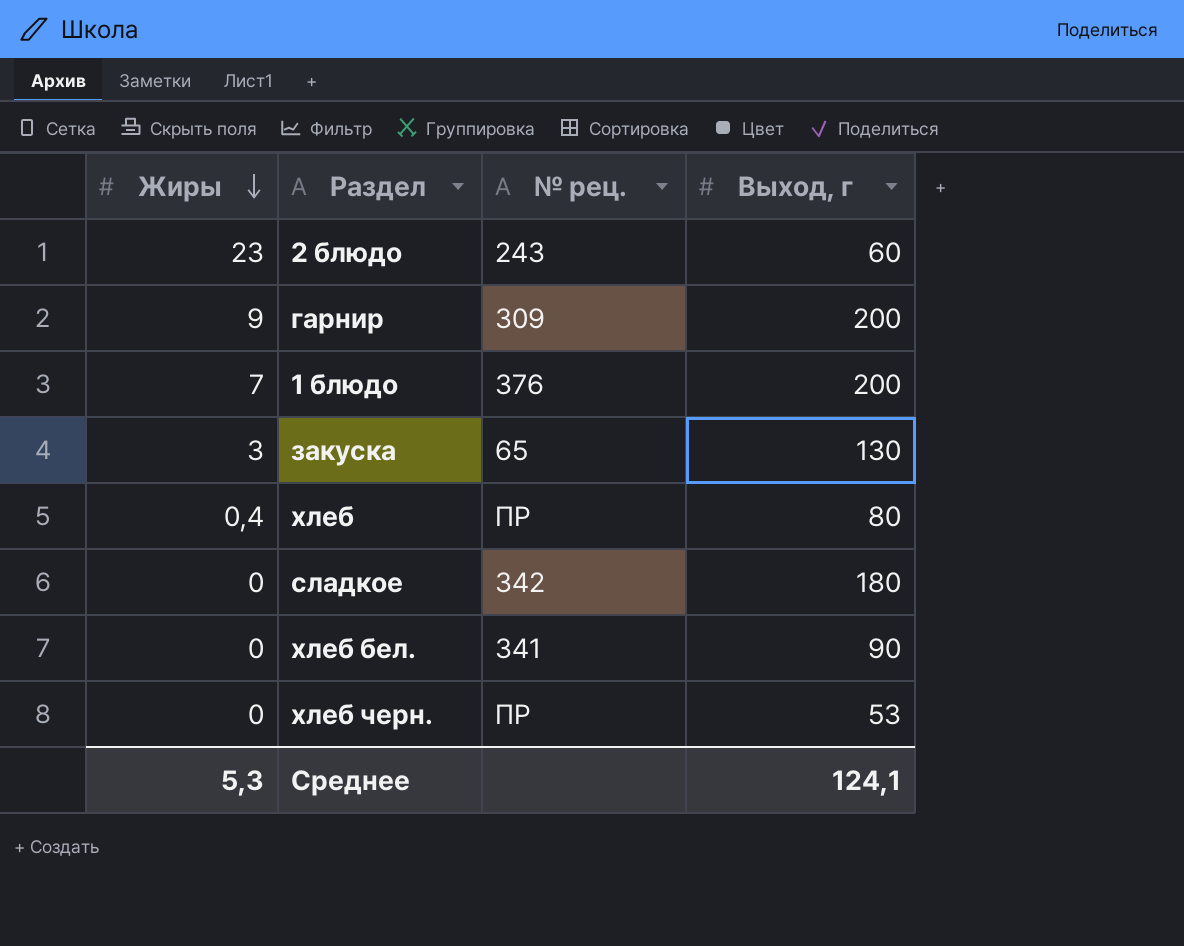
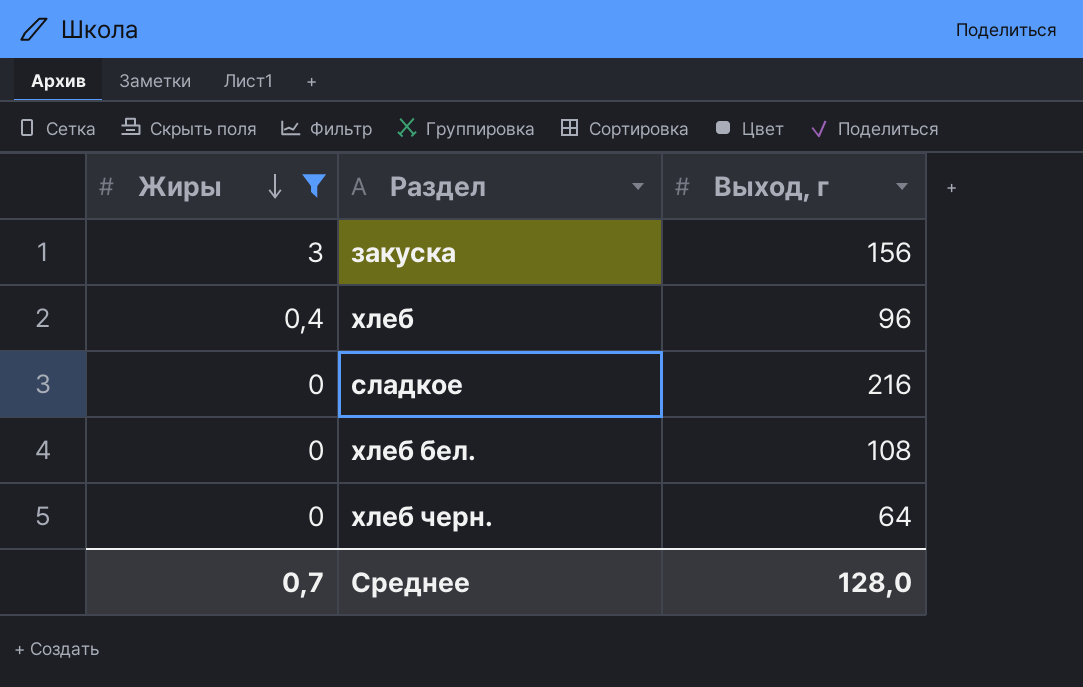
filter: none -> Жиры <= 3
column № рец. | position: 3 -> none
закуска | Выход, г: 130 -> 156
хлеб | Выход, г: 80 -> 96
сладкое | Выход, г: 180 -> 216
хлеб бел. | Выход, г: 90 -> 108
хлеб черн. | Выход, г: 53 -> 64
Среднее | Жиры: 5,3 -> 0,7
Среднее | Выход, г: 124,1 -> 128,0

